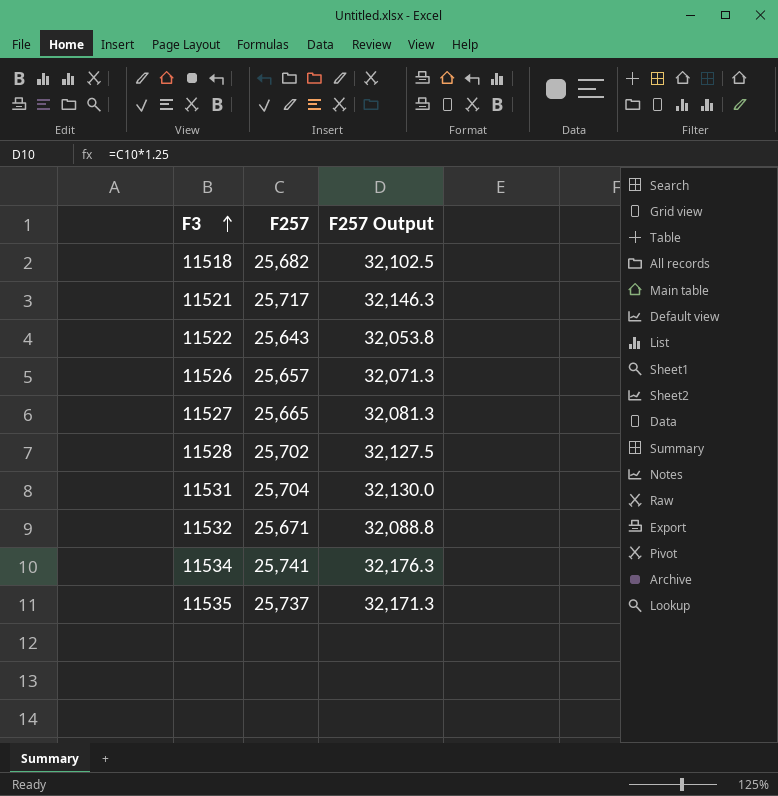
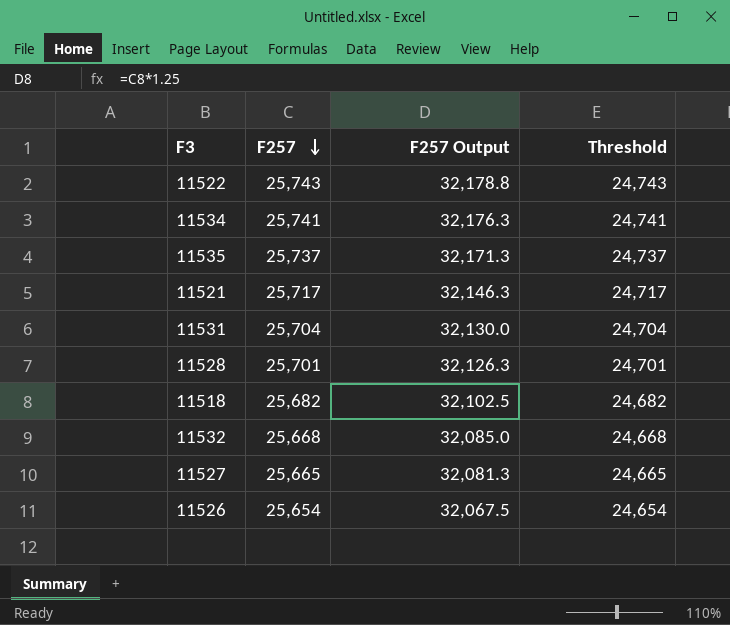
row order: F3 ascending -> F257 descending
column Threshold | formula: none -> [F257] - 1000
11522 | F257: 25,643 -> 25,743
11522 | F257 Output: 32,053.8 -> 32,178.8
11528 | F257: 25,702 -> 25,701
11528 | F257 Output: 32,127.5 -> 32,126.3
11532 | F257: 25,671 -> 25,668
11532 | F257 Output: 32,088.8 -> 32,085.0
11526 | F257: 25,657 -> 25,654
11526 | F257 Output: 32,071.3 -> 32,067.5

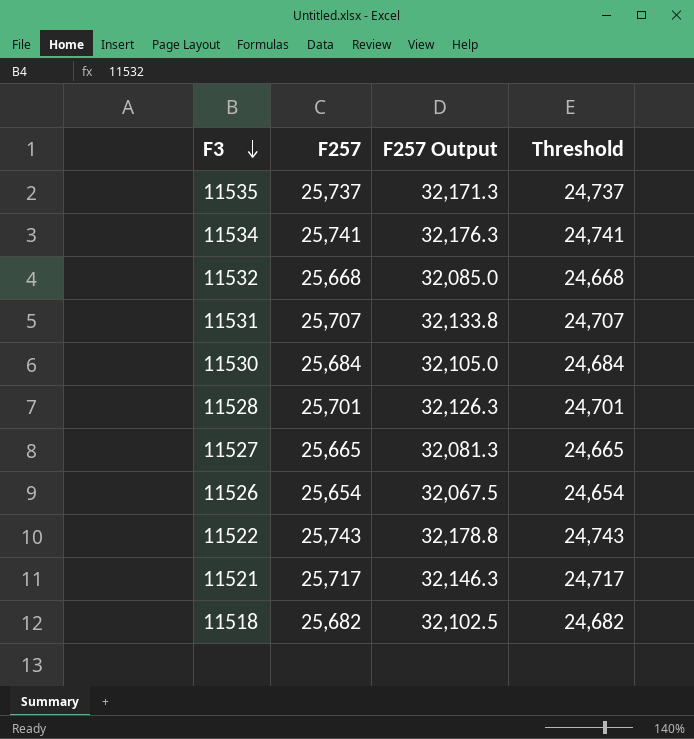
row order: F257 descending -> F3 descending
11531 | F257: 25,704 -> 25,707
11531 | F257 Output: 32,130.0 -> 32,133.8
11531 | Threshold: 24,704 -> 24,707
row 11530: none -> 25,684 | 32,105.0 | 24,684

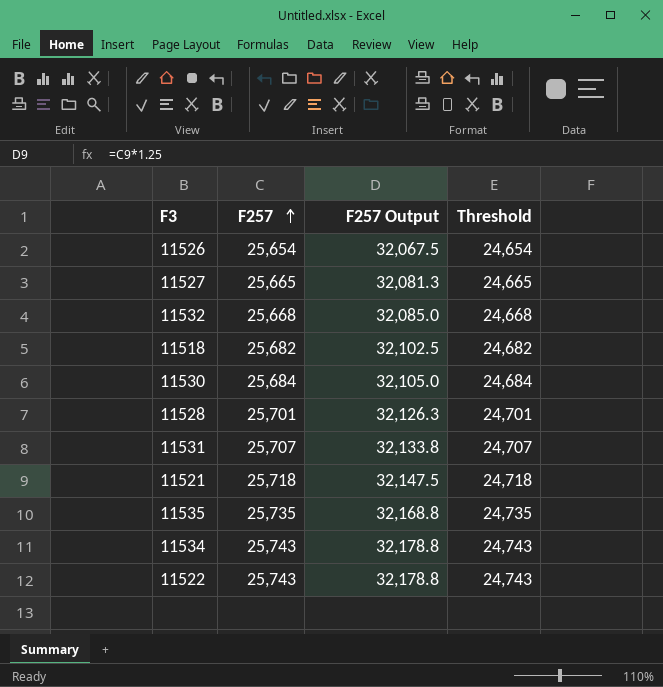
row order: F3 descending -> F257 ascending
11521 | F257: 25,717 -> 25,718
11521 | F257 Output: 32,146.3 -> 32,147.5
11521 | Threshold: 24,717 -> 24,718
11535 | F257: 25,737 -> 25,735
11535 | F257 Output: 32,171.3 -> 32,168.8
11535 | Threshold: 24,737 -> 24,735
11534 | F257: 25,741 -> 25,743
11534 | F257 Output: 32,176.3 -> 32,178.8
11534 | Threshold: 24,741 -> 24,743

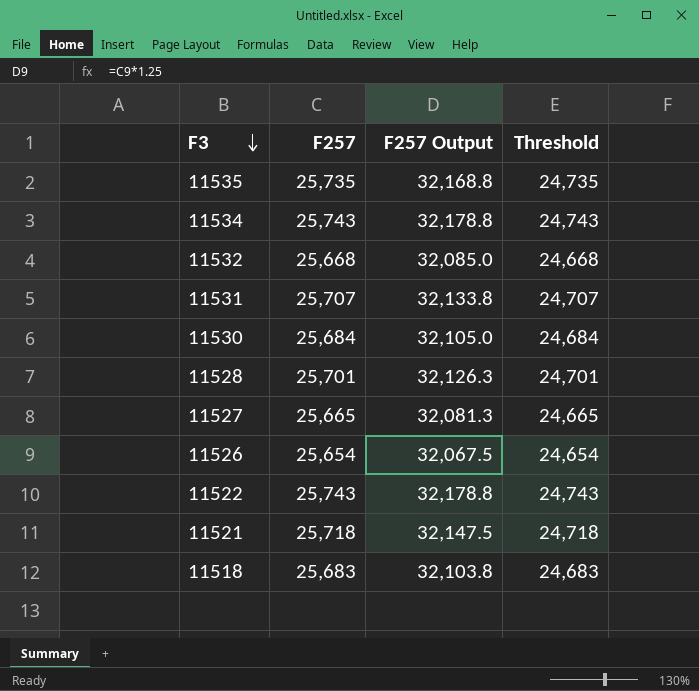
row order: F257 ascending -> F3 descending
11518 | F257: 25,682 -> 25,683
11518 | F257 Output: 32,102.5 -> 32,103.8
11518 | Threshold: 24,682 -> 24,683

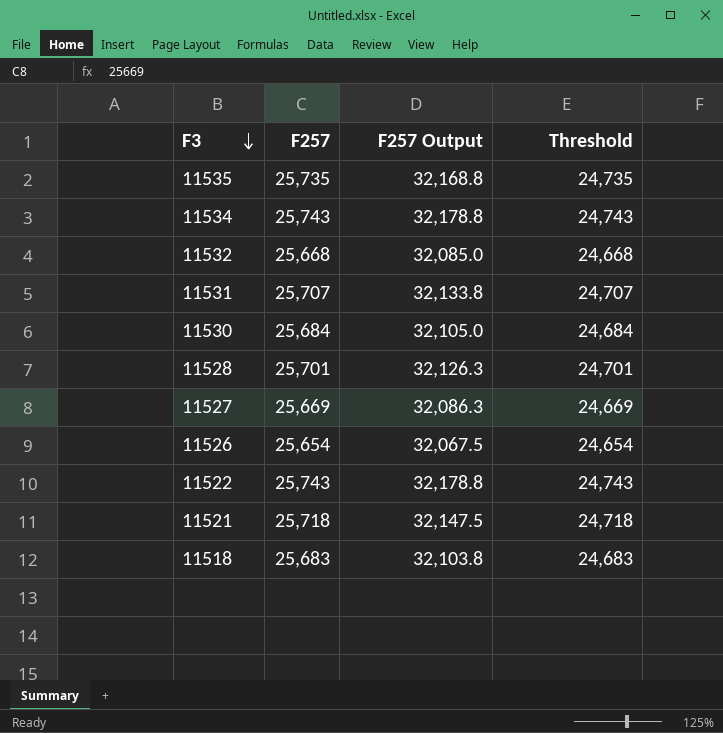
11527 | F257: 25,665 -> 25,669
11527 | F257 Output: 32,081.3 -> 32,086.3
11527 | Threshold: 24,665 -> 24,669

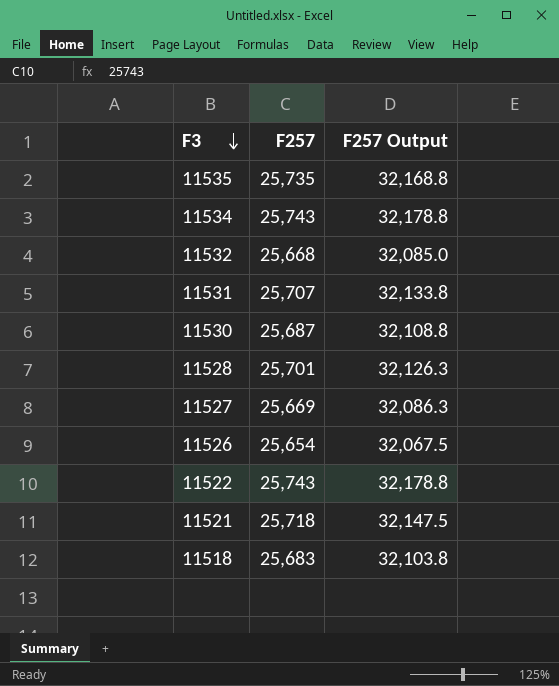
column Threshold | formula: [F257] - 1000 -> none
11530 | F257: 25,684 -> 25,687
11530 | F257 Output: 32,105.0 -> 32,108.8

